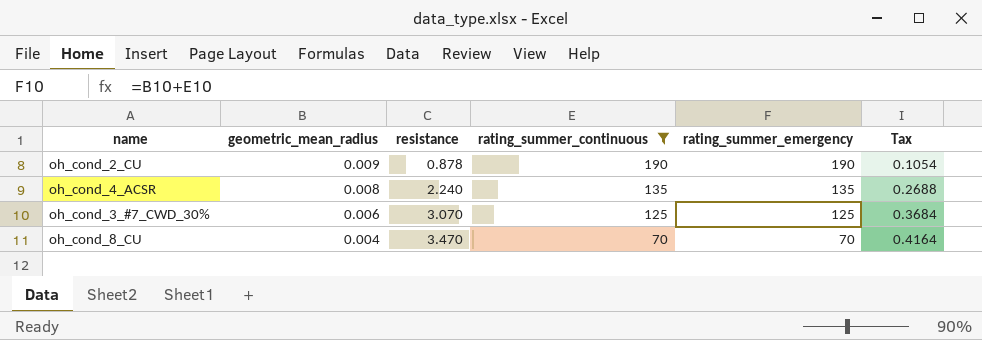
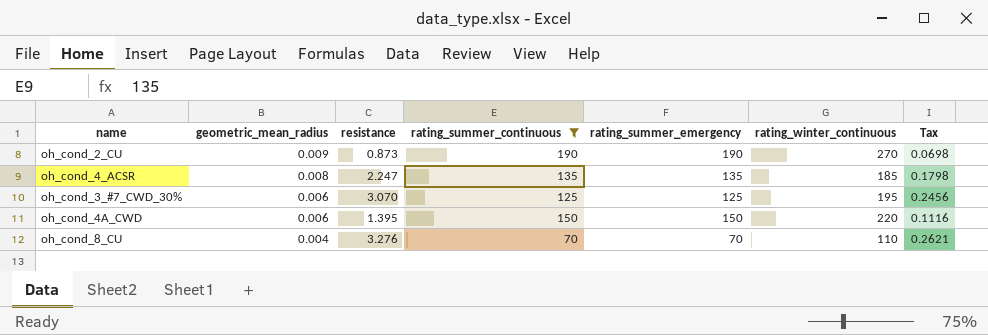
column rating_winter_continuous | position: none -> 6
column Tax | formula: [resistance] * 0.12 -> [resistance] * 0.08
oh_cond_2_CU | resistance: 0.878 -> 0.873
oh_cond_4_ACSR | resistance: 2.240 -> 2.247
row oh_cond_4A_CWD: none -> 0.006 | 1.395 | 150 | 150 | 220 | 0.1116
oh_cond_8_CU | resistance: 3.470 -> 3.276

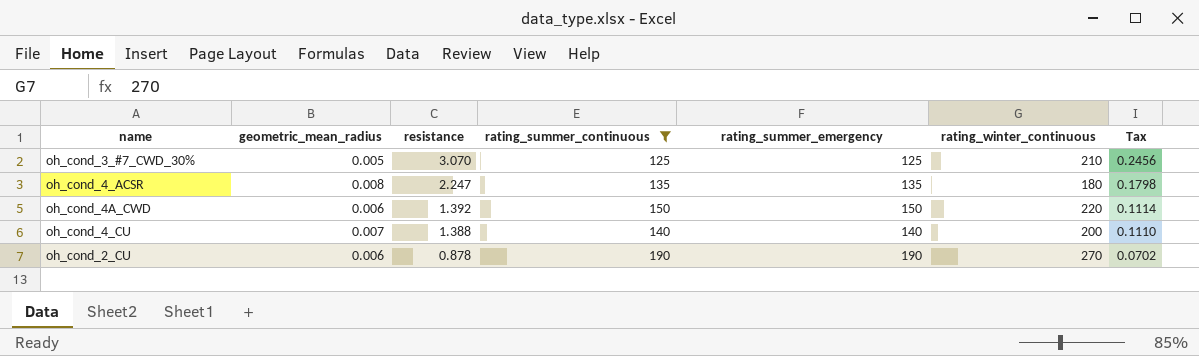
row order: geometric_mean_radius descending -> resistance descending
row oh_cond_8_CU: 0.004 | 3.276 | 70 | 70 | 110 | 0.2621 -> none
oh_cond_3_#7_CWD_30% | geometric_mean_radius: 0.006 -> 0.005
oh_cond_3_#7_CWD_30% | rating_winter_continuous: 195 -> 210
oh_cond_4_ACSR | rating_winter_continuous: 185 -> 180
oh_cond_4A_CWD | resistance: 1.395 -> 1.392
oh_cond_4A_CWD | Tax: 0.1116 -> 0.1114
row oh_cond_4_CU: none -> 0.007 | 1.388 | 140 | 140 | 200 | 0.1110
oh_cond_2_CU | geometric_mean_radius: 0.009 -> 0.006
oh_cond_2_CU | resistance: 0.873 -> 0.878
oh_cond_2_CU | Tax: 0.0698 -> 0.0702

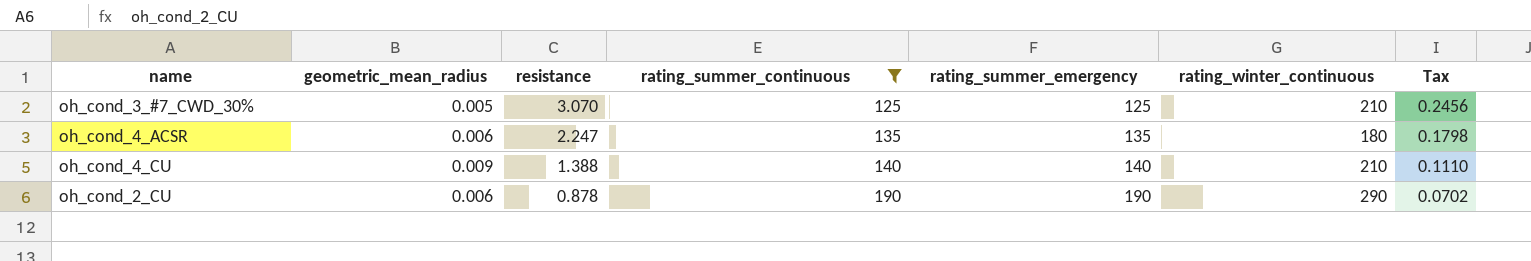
row oh_cond_4A_CWD: 0.006 | 1.392 | 150 | 150 | 220 | 0.1114 -> none
oh_cond_4_ACSR | geometric_mean_radius: 0.008 -> 0.006
oh_cond_4_CU | geometric_mean_radius: 0.007 -> 0.009
oh_cond_4_CU | rating_winter_continuous: 200 -> 210
oh_cond_2_CU | rating_winter_continuous: 270 -> 290

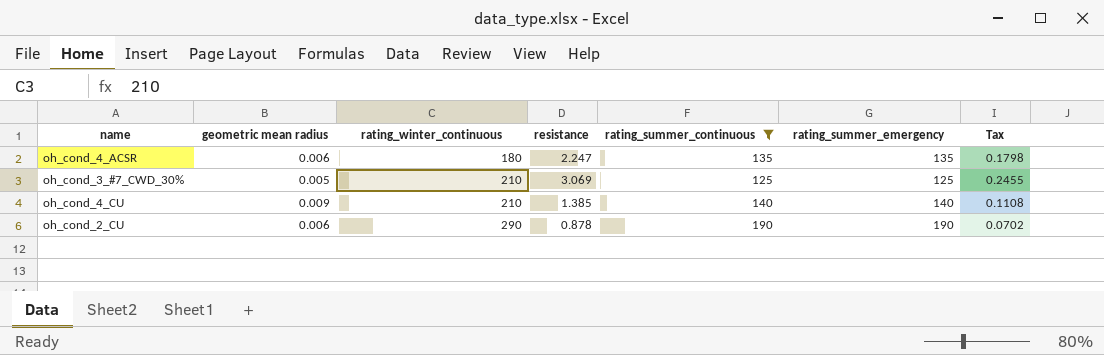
row order: resistance descending -> rating_winter_continuous ascending
column name: geometric_mean_radius -> geometric mean radius
column rating_winter_continuous | position: 6 -> 3
oh_cond_3_#7_CWD_30% | resistance: 3.070 -> 3.069
oh_cond_3_#7_CWD_30% | Tax: 0.2456 -> 0.2455
oh_cond_4_CU | resistance: 1.388 -> 1.385
oh_cond_4_CU | Tax: 0.1110 -> 0.1108

